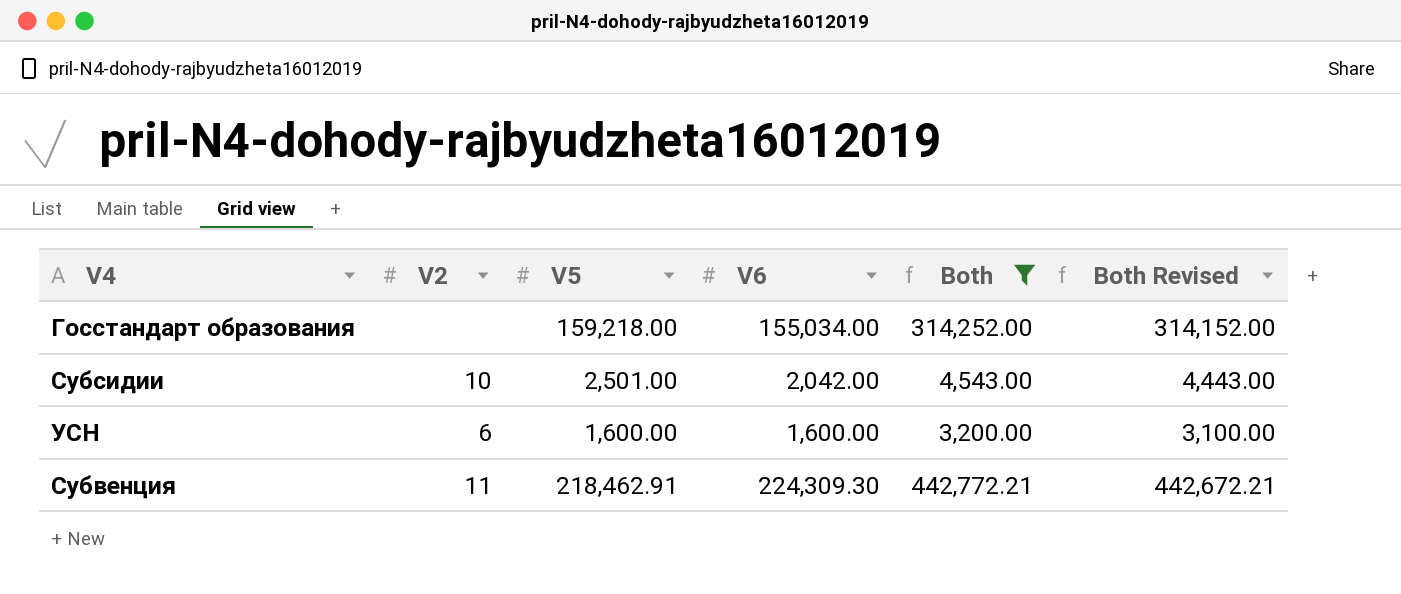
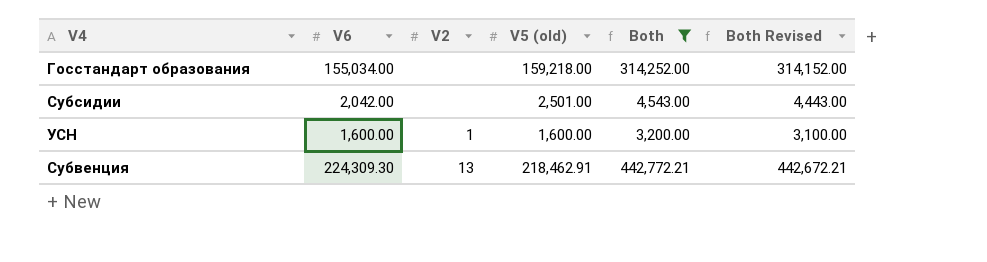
column V6 | position: 4 -> 2
column name: V5 -> V5 (old)
Субсидии | V2: 10 -> none
УСН | V2: 6 -> 1
Субвенция | V2: 11 -> 13

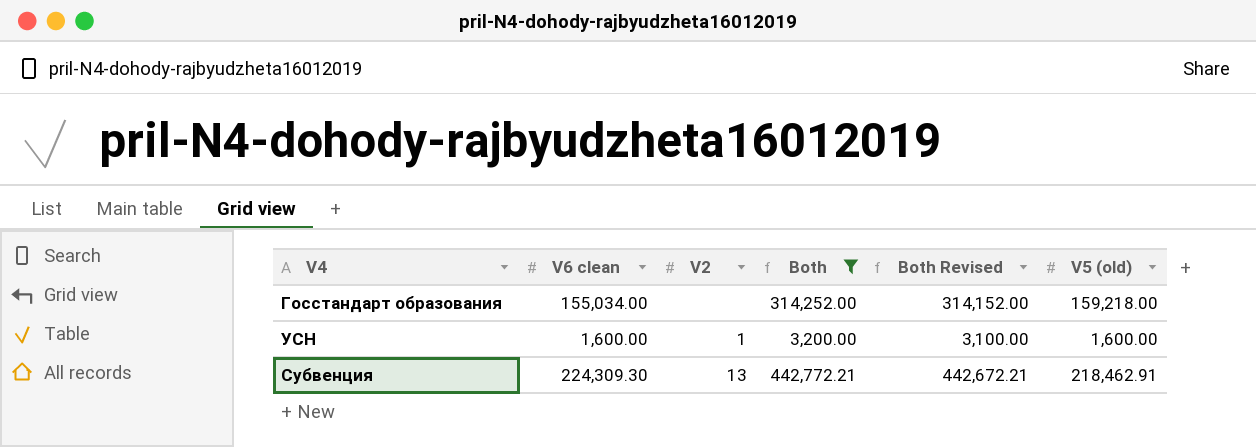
column name: V6 -> V6 clean
column V5 (old) | position: 4 -> 6
row Субсидии: 2,042.00 | none | 2,501.00 | 4,543.00 | 4,443.00 -> none

